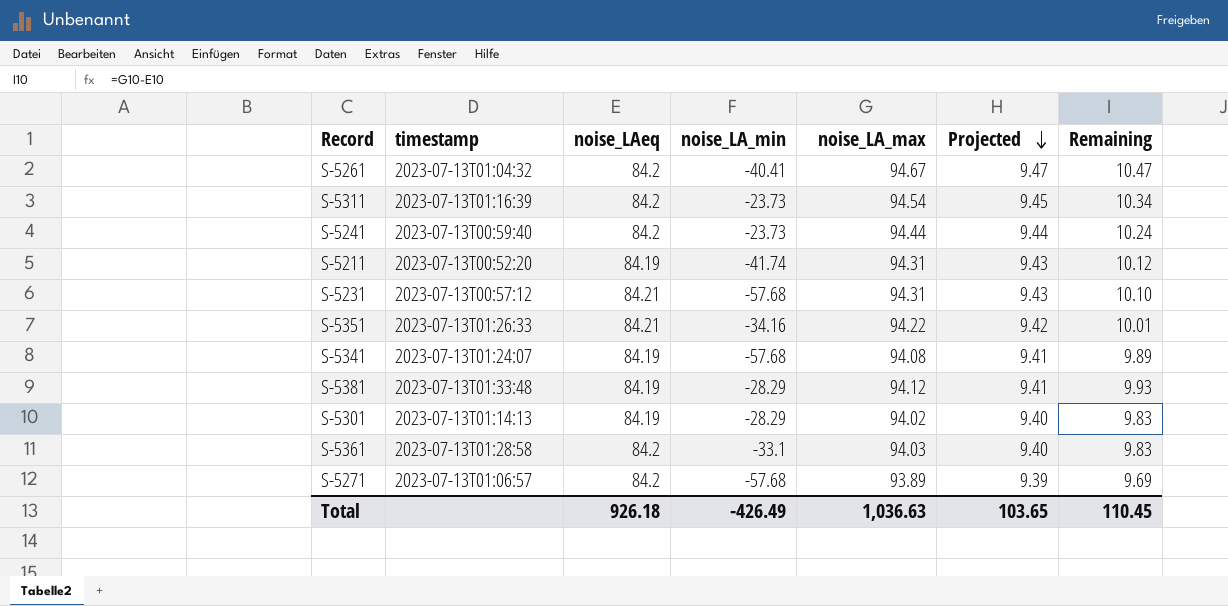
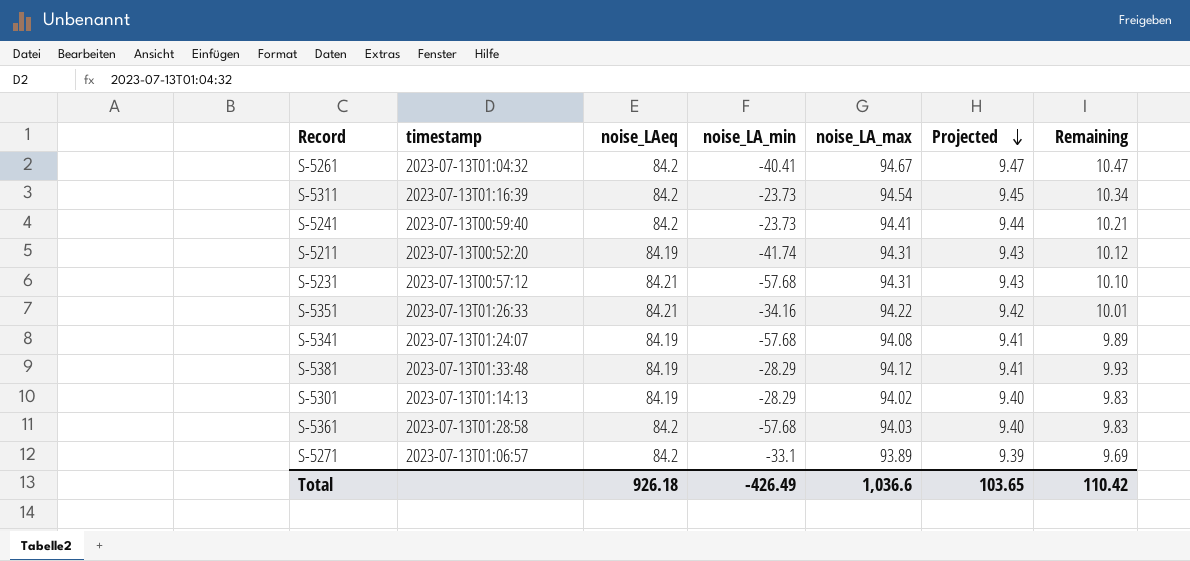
S-5241 | noise_LA_max: 94.44 -> 94.41
S-5241 | Remaining: 10.24 -> 10.21
S-5361 | noise_LA_min: -33.1 -> -57.68
S-5271 | noise_LA_min: -57.68 -> -33.1
Total | noise_LA_max: 1,036.63 -> 1,036.6
Total | Remaining: 110.45 -> 110.42

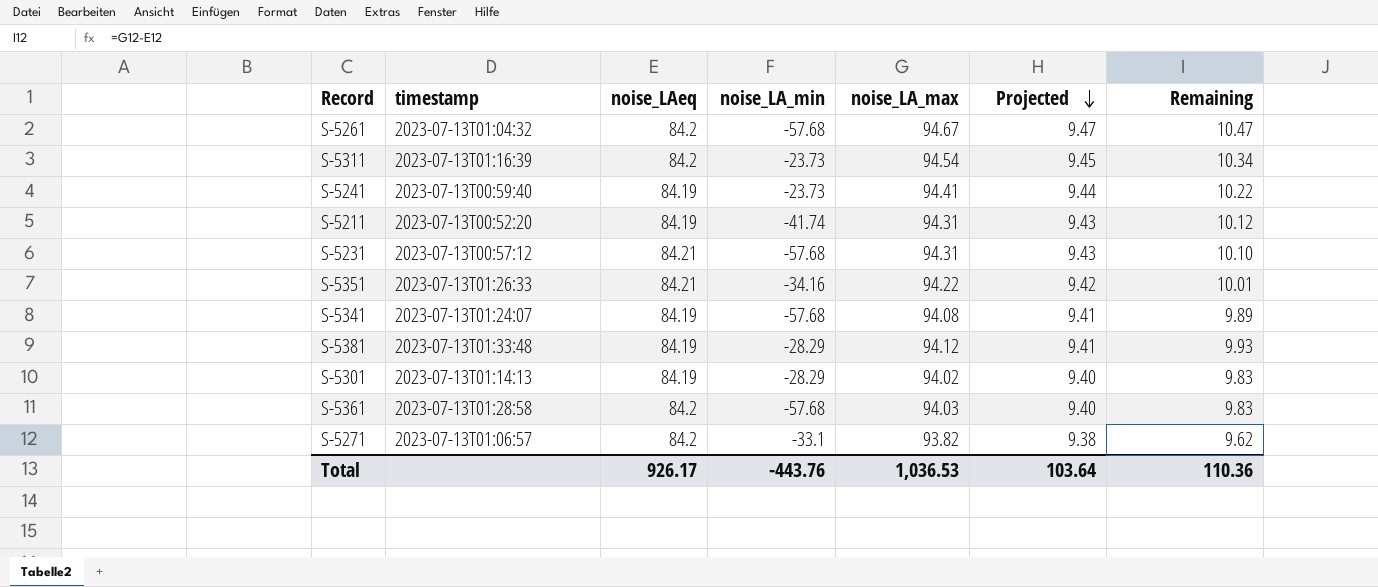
S-5261 | noise_LA_min: -40.41 -> -57.68
S-5241 | noise_LAeq: 84.2 -> 84.19
S-5241 | Remaining: 10.21 -> 10.22
S-5271 | noise_LA_max: 93.89 -> 93.82
S-5271 | Projected: 9.39 -> 9.38
S-5271 | Remaining: 9.69 -> 9.62
Total | noise_LAeq: 926.18 -> 926.17
Total | noise_LA_min: -426.49 -> -443.76
Total | noise_LA_max: 1,036.6 -> 1,036.53
Total | Projected: 103.65 -> 103.64
Total | Remaining: 110.42 -> 110.36

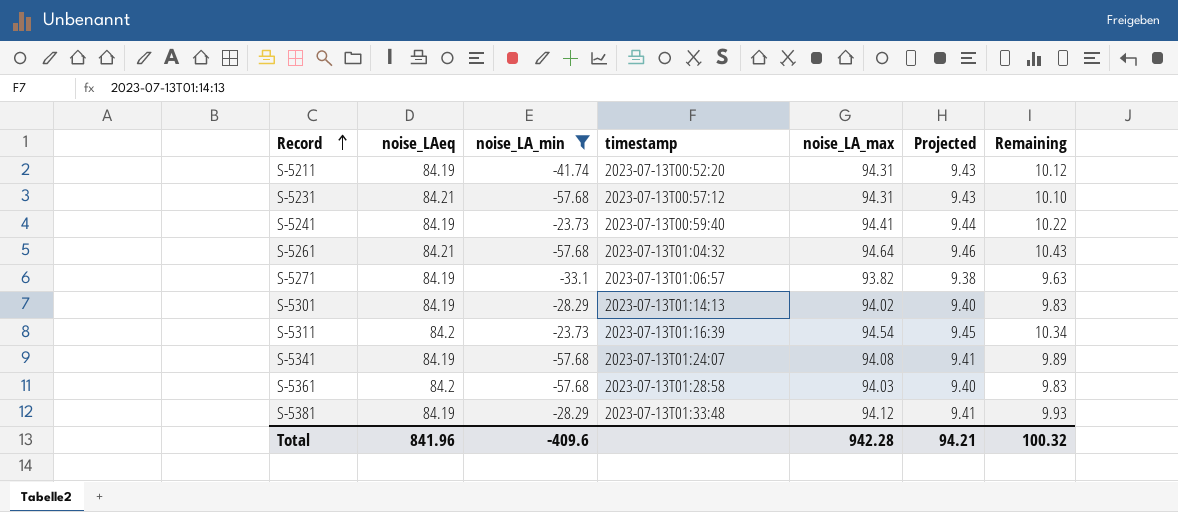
filter: none -> noise_LA_min != -34.16
row order: Projected descending -> Record ascending
column timestamp | position: 2 -> 4
S-5261 | noise_LAeq: 84.2 -> 84.21
S-5261 | noise_LA_max: 94.67 -> 94.64
S-5261 | Projected: 9.47 -> 9.46
S-5261 | Remaining: 10.47 -> 10.43
S-5271 | noise_LAeq: 84.2 -> 84.19
S-5271 | Remaining: 9.62 -> 9.63
Total | noise_LAeq: 926.17 -> 841.96
Total | noise_LA_min: -443.76 -> -409.6
Total | noise_LA_max: 1,036.53 -> 942.28
Total | Projected: 103.64 -> 94.21
Total | Remaining: 110.36 -> 100.32

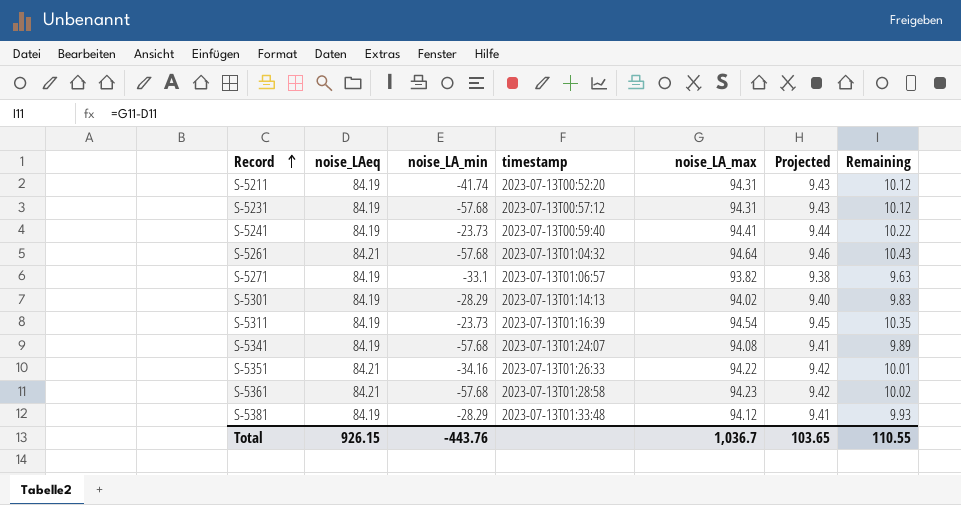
filter: noise_LA_min != -34.16 -> none
S-5231 | noise_LAeq: 84.21 -> 84.19
S-5231 | Remaining: 10.10 -> 10.12
S-5311 | noise_LAeq: 84.2 -> 84.19
S-5311 | Remaining: 10.34 -> 10.35
S-5361 | noise_LAeq: 84.2 -> 84.21
S-5361 | noise_LA_max: 94.03 -> 94.23
S-5361 | Projected: 9.40 -> 9.42
S-5361 | Remaining: 9.83 -> 10.02
Total | noise_LAeq: 841.96 -> 926.15
Total | noise_LA_min: -409.6 -> -443.76
Total | noise_LA_max: 942.28 -> 1,036.7
Total | Projected: 94.21 -> 103.65
Total | Remaining: 100.32 -> 110.55

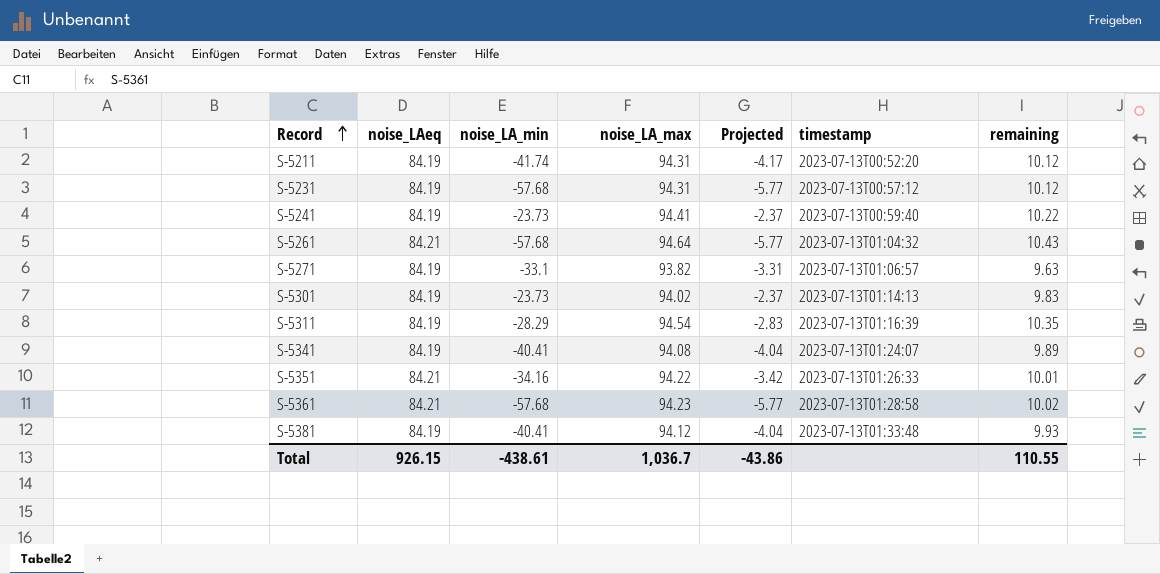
column Projected | formula: [noise_LA_max] * 0.1 -> [noise_LA_min] * 0.1
column timestamp | position: 4 -> 6
column name: Remaining -> remaining
S-5301 | noise_LA_min: -28.29 -> -23.73
S-5311 | noise_LA_min: -23.73 -> -28.29
S-5341 | noise_LA_min: -57.68 -> -40.41
S-5381 | noise_LA_min: -28.29 -> -40.41
Total | noise_LA_min: -443.76 -> -438.61
Total | Projected: 103.65 -> -43.86

